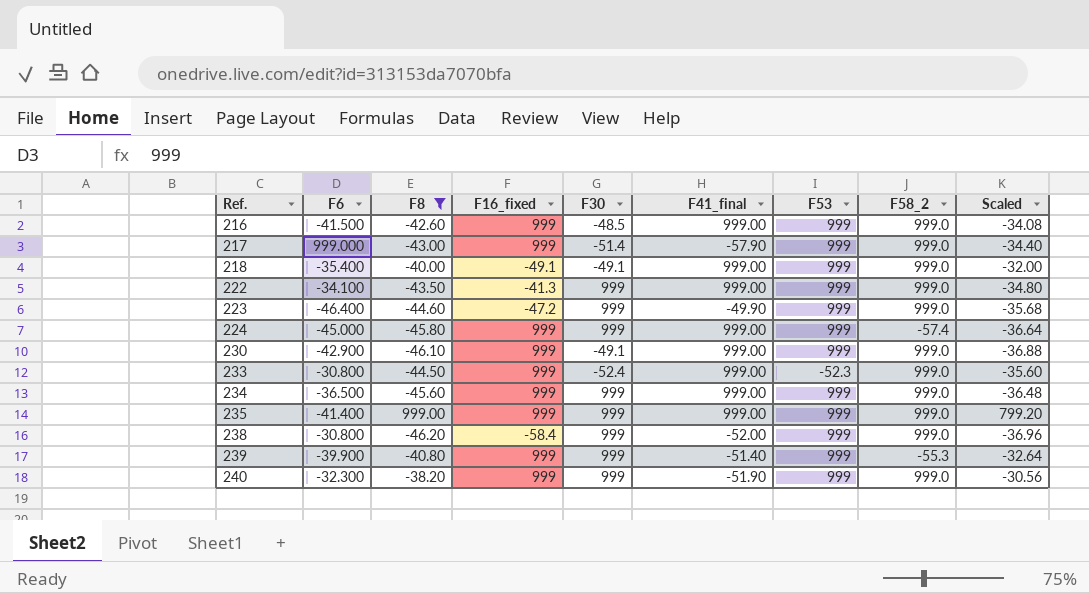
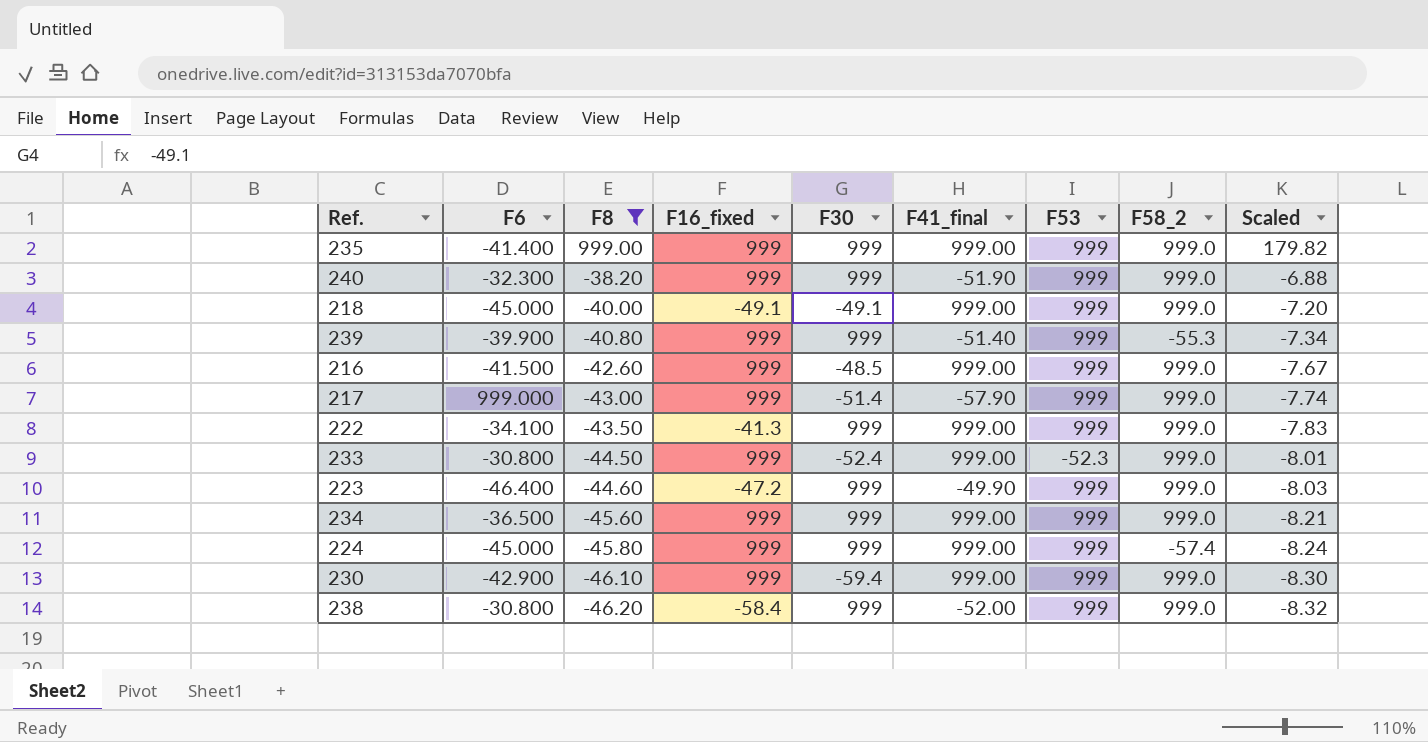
row order: Ref. ascending -> F8 descending
column Scaled | formula: [F8] * 0.8 -> [F8] * 0.18
218 | F6: -35.400 -> -45.000
230 | F30: -49.1 -> -59.4

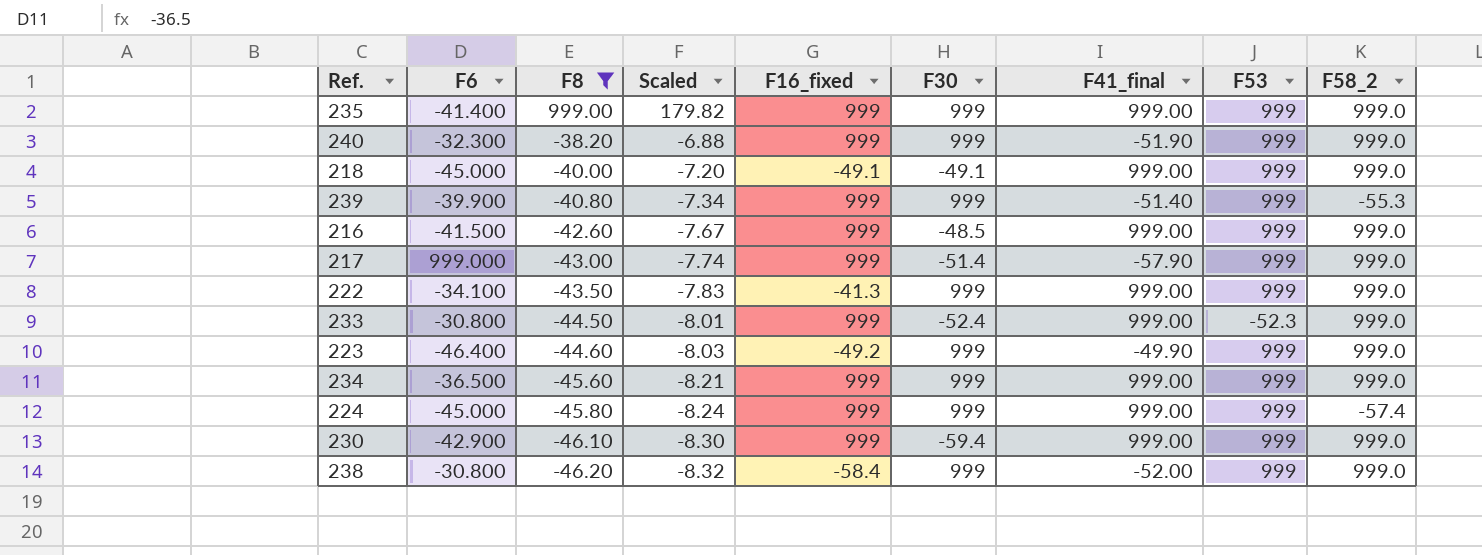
column Scaled | position: 9 -> 4
223 | F16_fixed: -47.2 -> -49.2

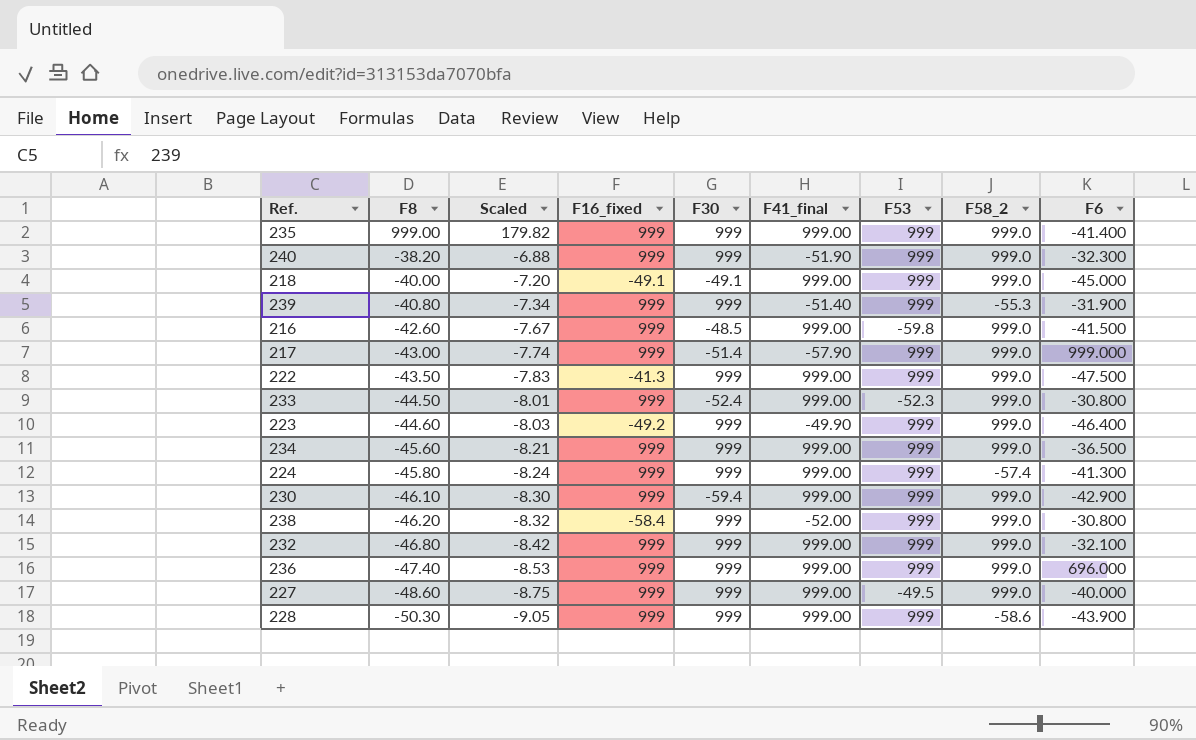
filter: F8 >= -46.20 -> none
column F6 | position: 2 -> 9
239 | F6: -39.900 -> -31.900
216 | F53: 999 -> -59.8
222 | F6: -34.100 -> -47.500
224 | F6: -45.000 -> -41.300

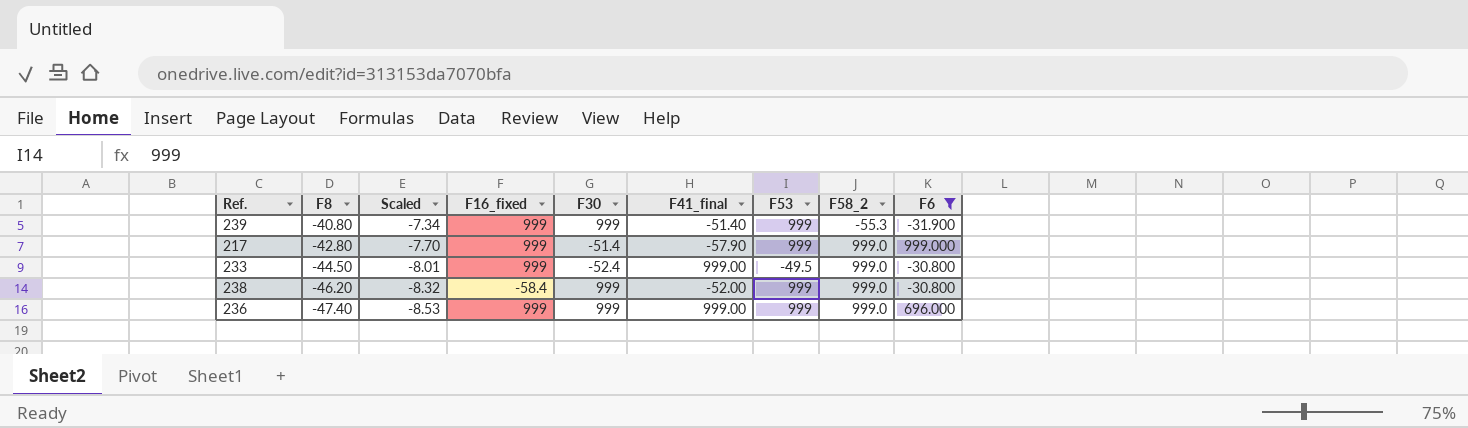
filter: none -> F6 >= -31.900
217 | F8: -43.00 -> -42.80
217 | Scaled: -7.74 -> -7.70
233 | F53: -52.3 -> -49.5

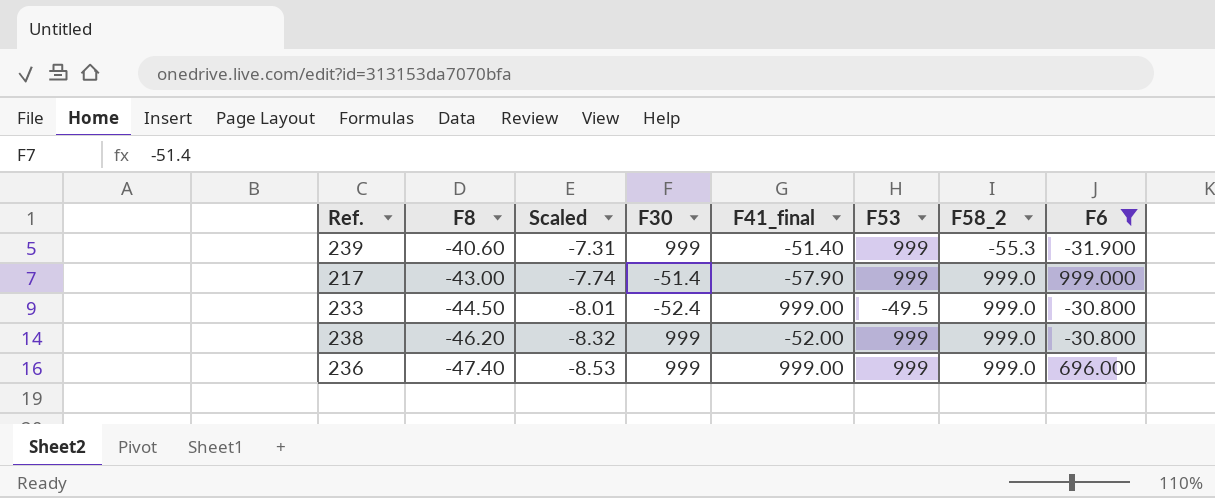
column F16_fixed | position: 4 -> none
239 | F8: -40.80 -> -40.60
239 | Scaled: -7.34 -> -7.31
217 | F8: -42.80 -> -43.00
217 | Scaled: -7.70 -> -7.74

